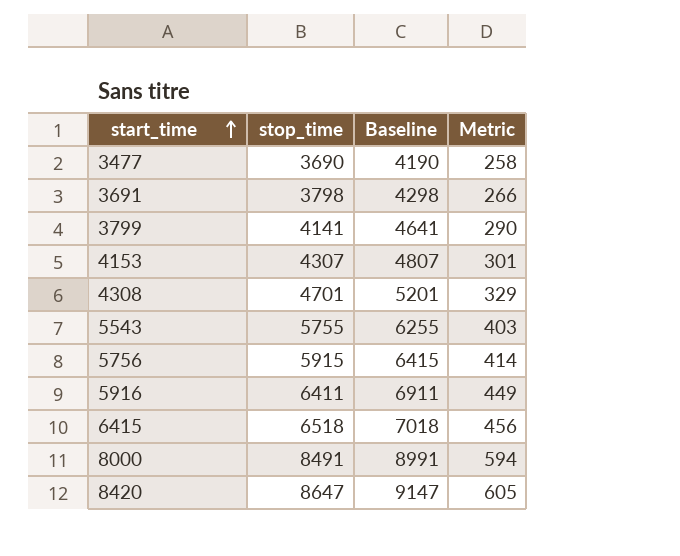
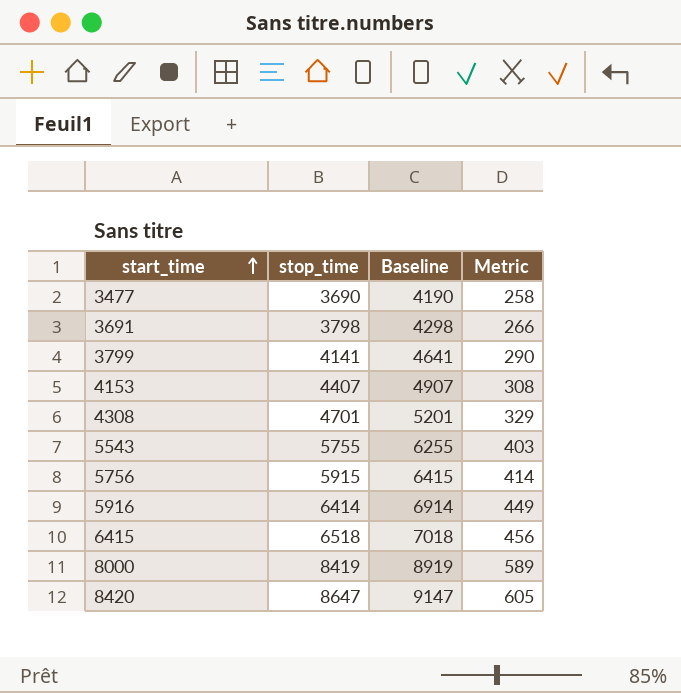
4153 | stop_time: 4307 -> 4407
4153 | Baseline: 4807 -> 4907
4153 | Metric: 301 -> 308
5916 | stop_time: 6411 -> 6414
5916 | Baseline: 6911 -> 6914
8000 | stop_time: 8491 -> 8419
8000 | Baseline: 8991 -> 8919
8000 | Metric: 594 -> 589

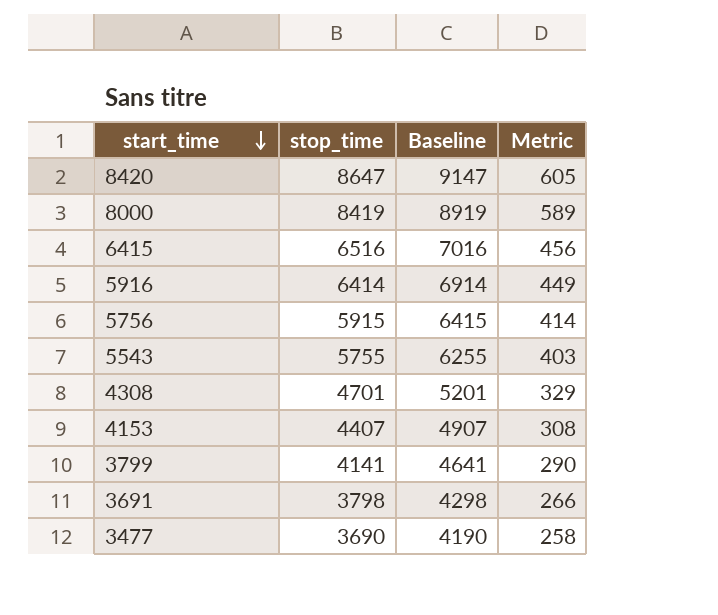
row order: start_time ascending -> start_time descending
6415 | stop_time: 6518 -> 6516
6415 | Baseline: 7018 -> 7016

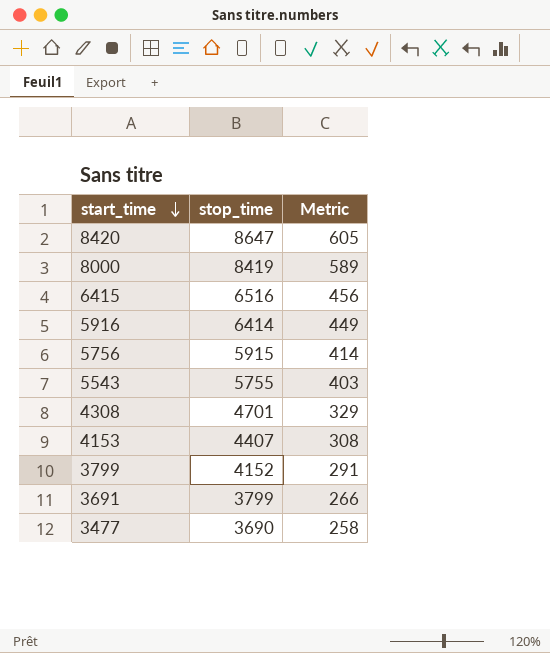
column Baseline | formula: [stop_time] + 500 -> none
3799 | stop_time: 4141 -> 4152
3799 | Metric: 290 -> 291
3691 | stop_time: 3798 -> 3799

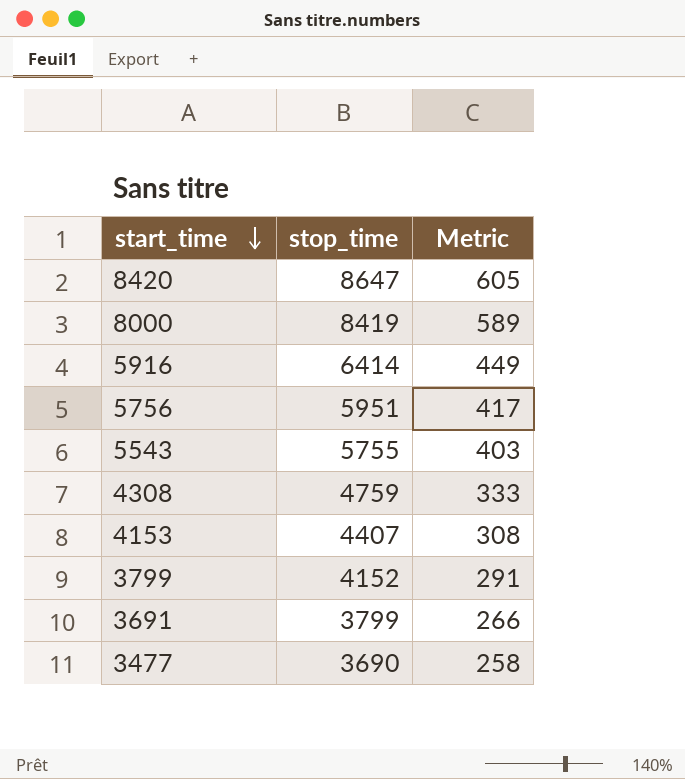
row 6415: 6516 | 456 -> none
5756 | stop_time: 5915 -> 5951
5756 | Metric: 414 -> 417
4308 | stop_time: 4701 -> 4759
4308 | Metric: 329 -> 333

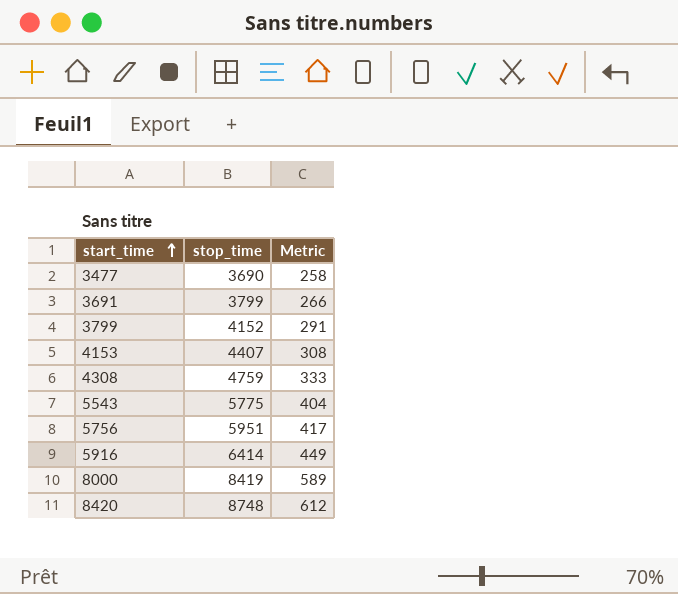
row order: start_time descending -> start_time ascending
5543 | stop_time: 5755 -> 5775
5543 | Metric: 403 -> 404
8420 | stop_time: 8647 -> 8748
8420 | Metric: 605 -> 612

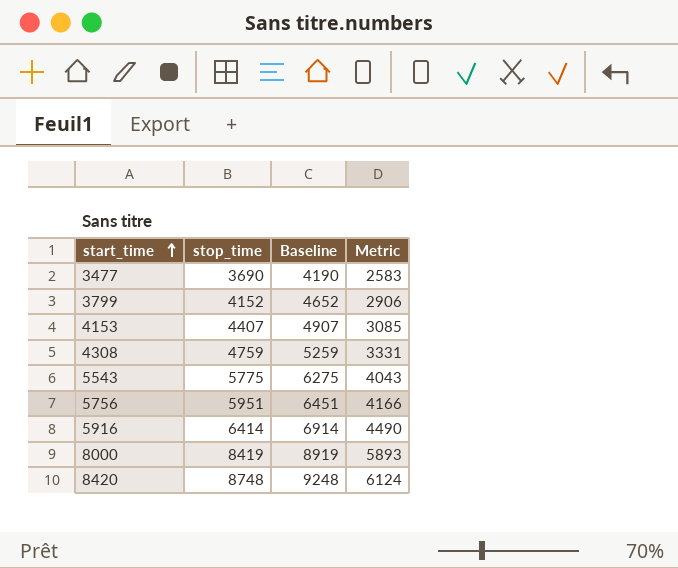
column Baseline | formula: none -> [stop_time] + 500
column Metric | formula: [stop_time] * 0.07 -> [stop_time] * 0.7
row 3691: 3799 | 266 -> none

